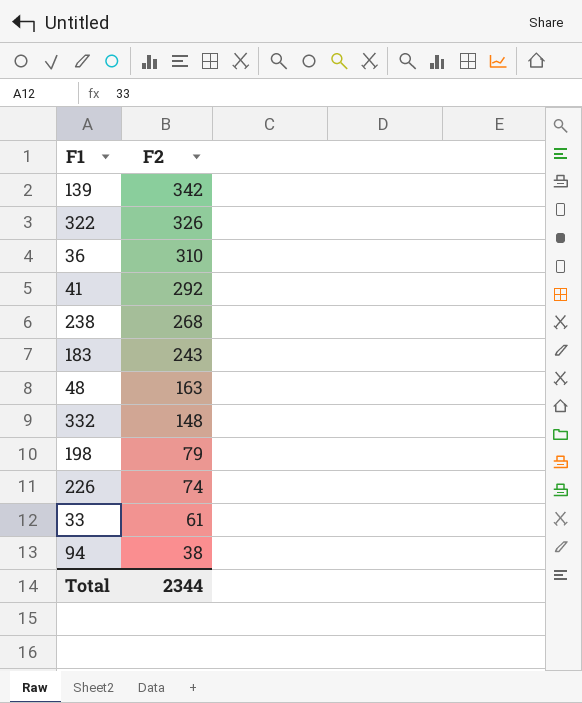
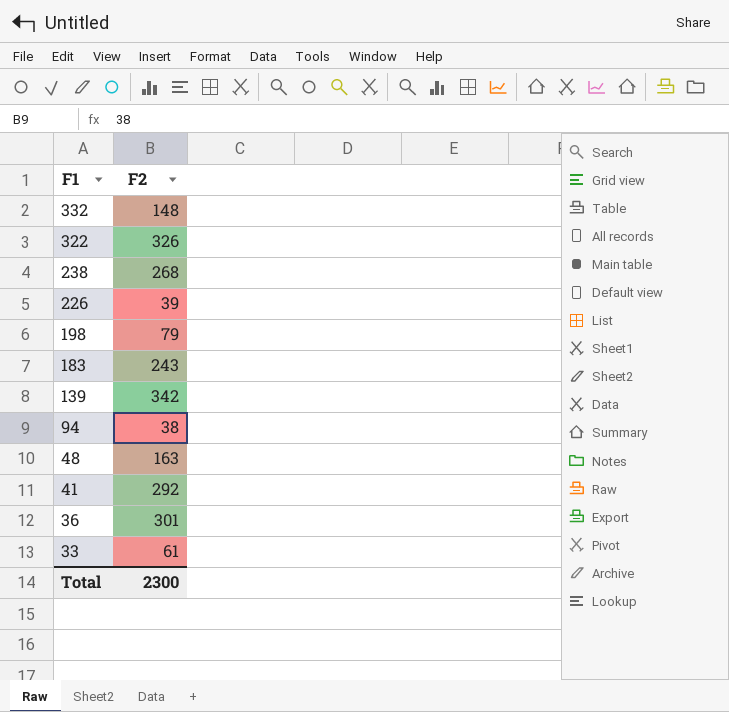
row order: F2 descending -> F1 descending
226 | F2: 74 -> 39
36 | F2: 310 -> 301
Total | F2: 2344 -> 2300

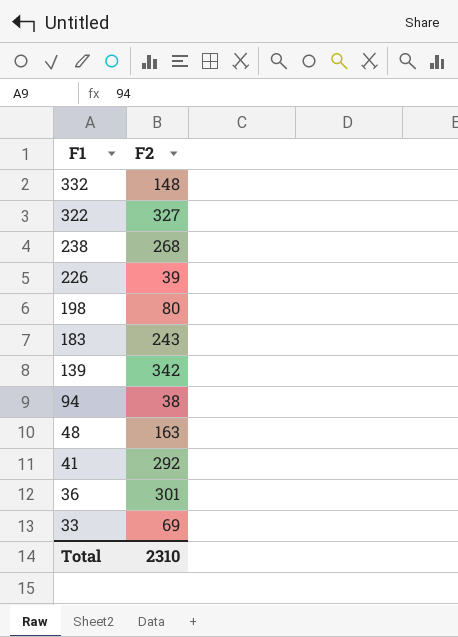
322 | F2: 326 -> 327
198 | F2: 79 -> 80
33 | F2: 61 -> 69
Total | F2: 2300 -> 2310

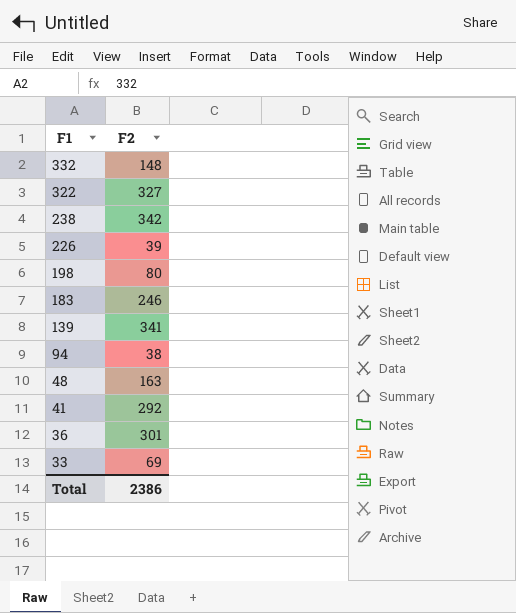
238 | F2: 268 -> 342
183 | F2: 243 -> 246
139 | F2: 342 -> 341
Total | F2: 2310 -> 2386

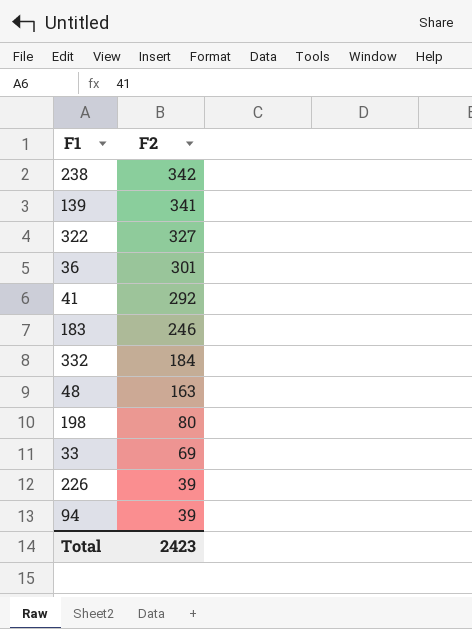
row order: F1 descending -> F2 descending
332 | F2: 148 -> 184
94 | F2: 38 -> 39
Total | F2: 2386 -> 2423

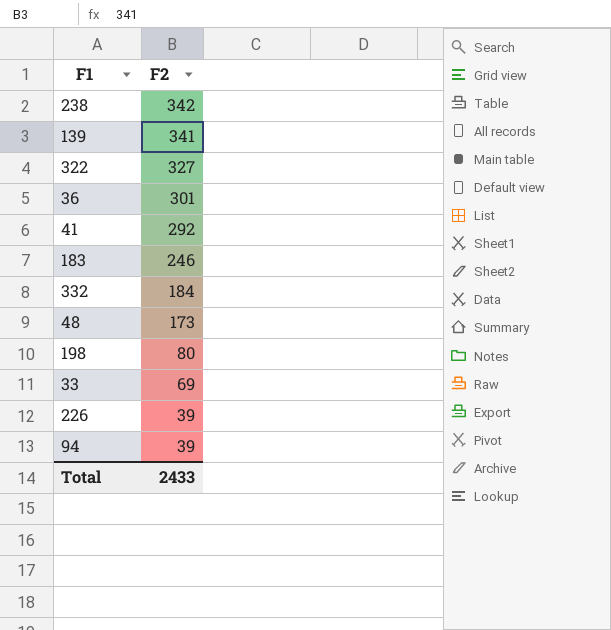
48 | F2: 163 -> 173
Total | F2: 2423 -> 2433

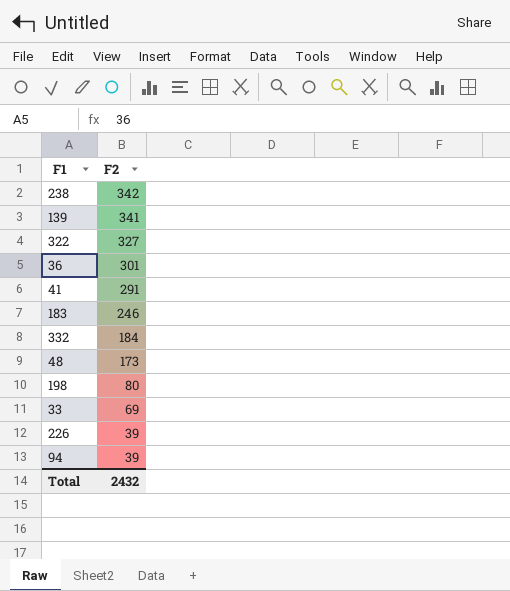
41 | F2: 292 -> 291
Total | F2: 2433 -> 2432

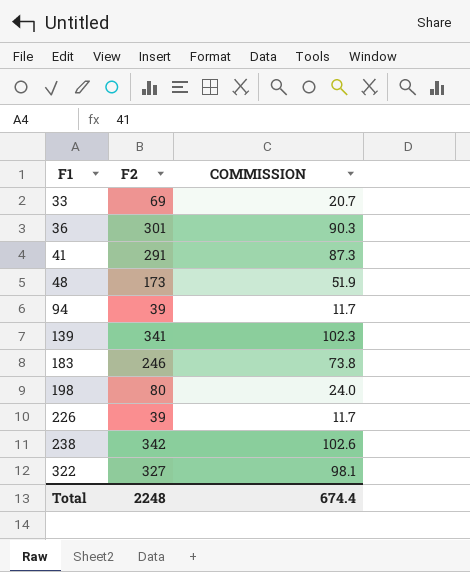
row order: F2 descending -> F1 ascending
column COMMISSION | formula: none -> [F2] * 0.3
row 332: 184 -> none
Total | F2: 2432 -> 2248

